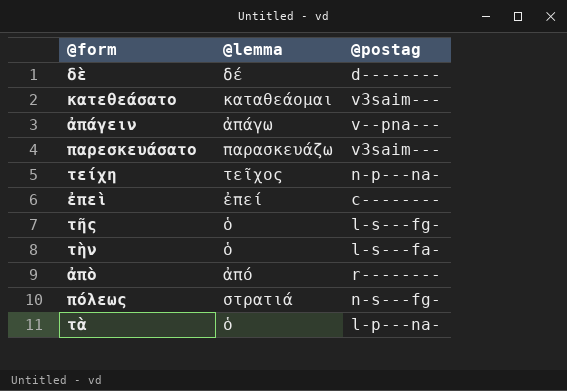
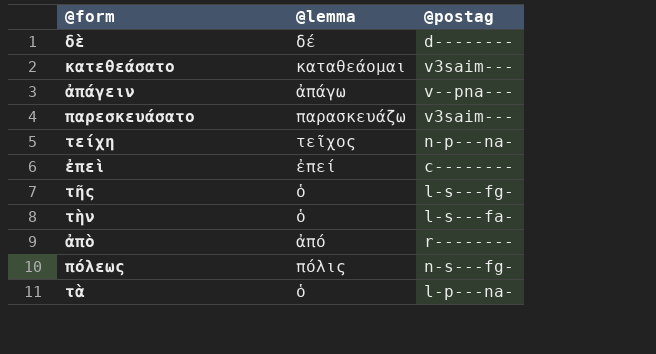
πόλεως | @lemma: στρατιά -> πόλις

